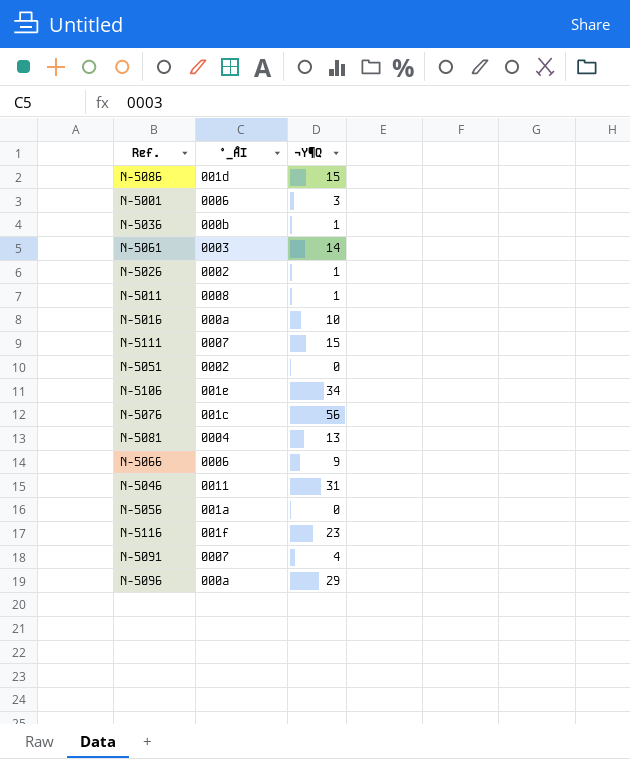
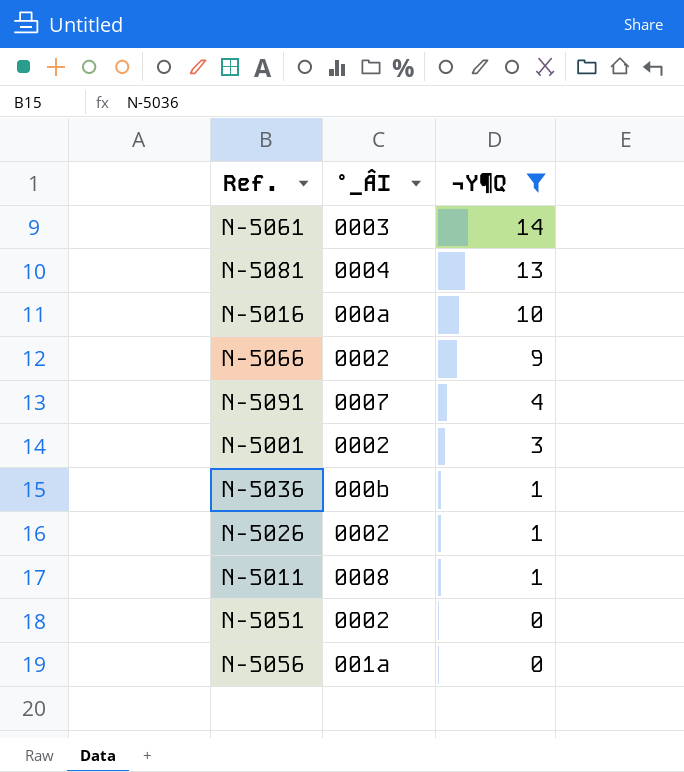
filter: none -> ¬Y¶Q <= 14
row order: none -> ¬Y¶Q descending
N-5066 | °_ÂI: 0006 -> 0002
N-5001 | °_ÂI: 0006 -> 0002

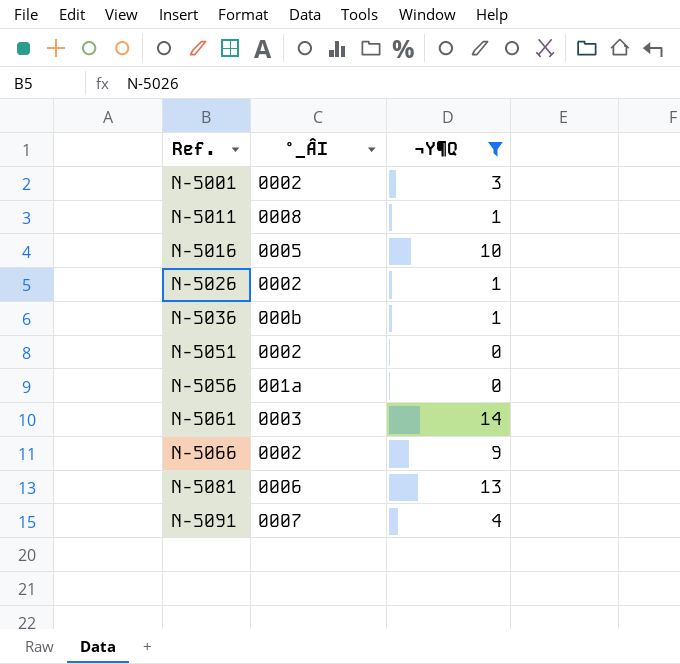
row order: ¬Y¶Q descending -> Ref. ascending
N-5016 | °_ÂI: 000a -> 0005
N-5081 | °_ÂI: 0004 -> 0006

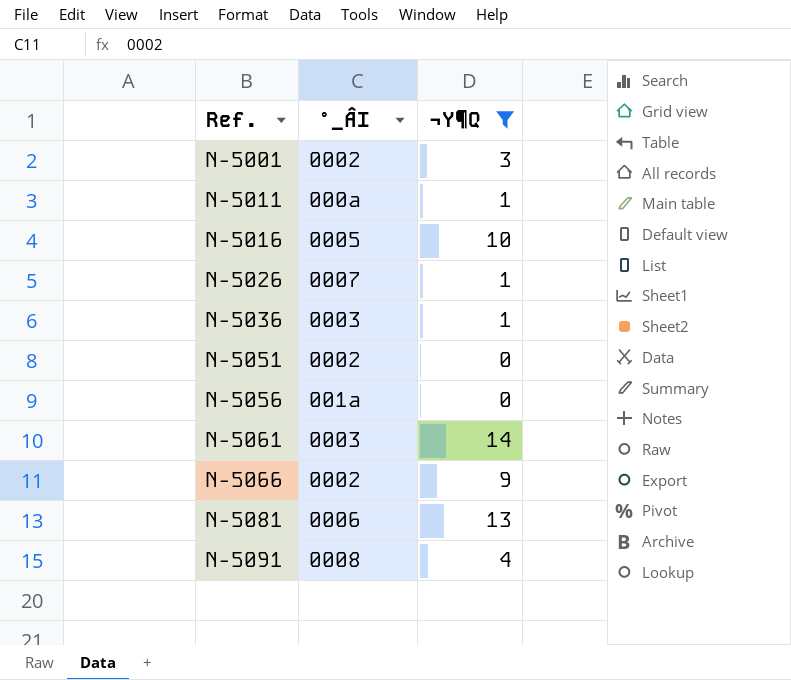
N-5011 | °_ÂI: 0008 -> 000a
N-5026 | °_ÂI: 0002 -> 0007
N-5036 | °_ÂI: 000b -> 0003
N-5091 | °_ÂI: 0007 -> 0008

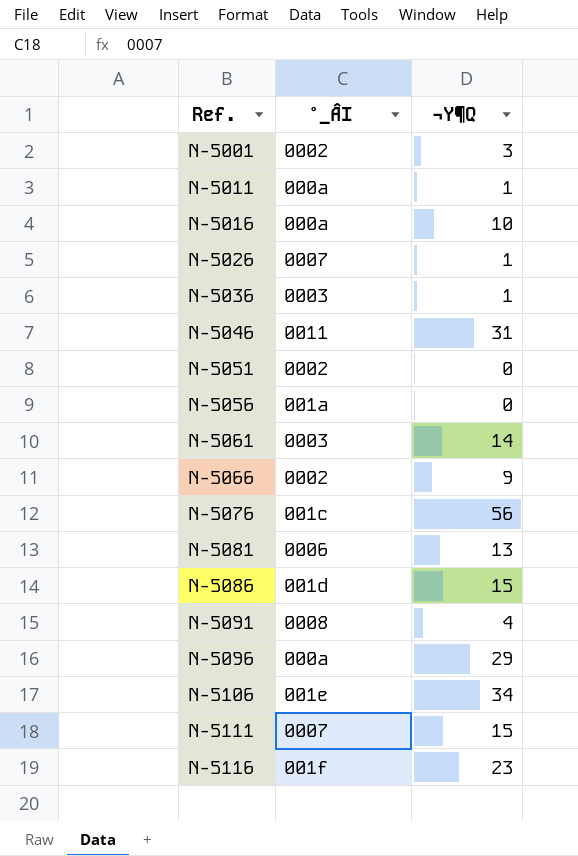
filter: ¬Y¶Q <= 14 -> none
N-5016 | °_ÂI: 0005 -> 000a

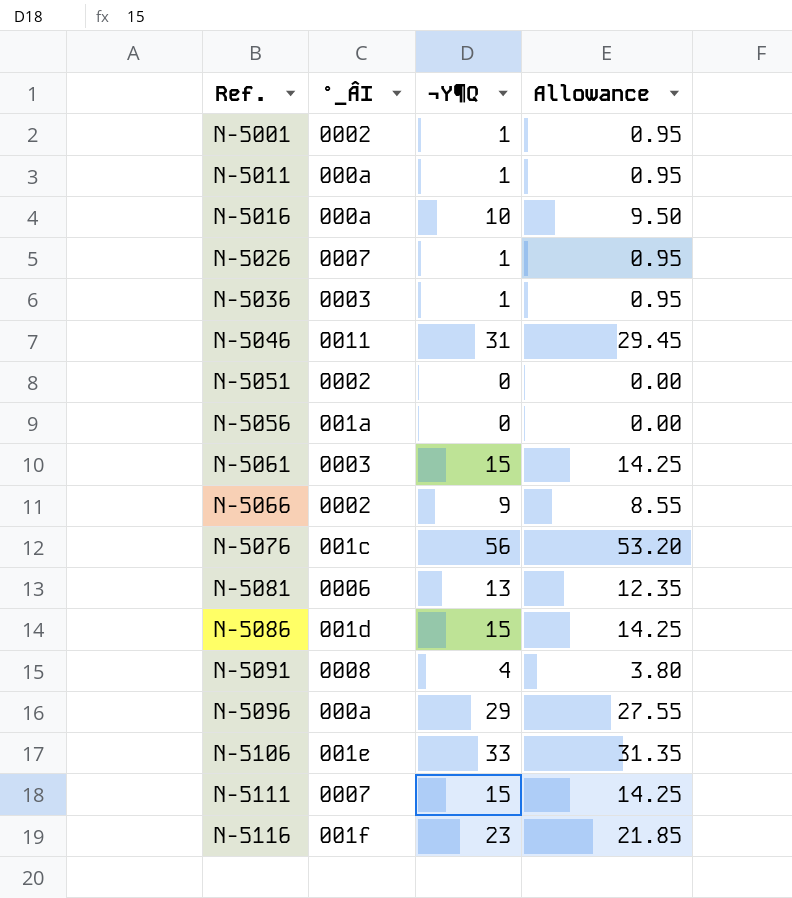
column Allowance | formula: none -> [¬Y¶Q] * 0.95
N-5001 | ¬Y¶Q: 3 -> 1
N-5061 | ¬Y¶Q: 14 -> 15
N-5106 | ¬Y¶Q: 34 -> 33

